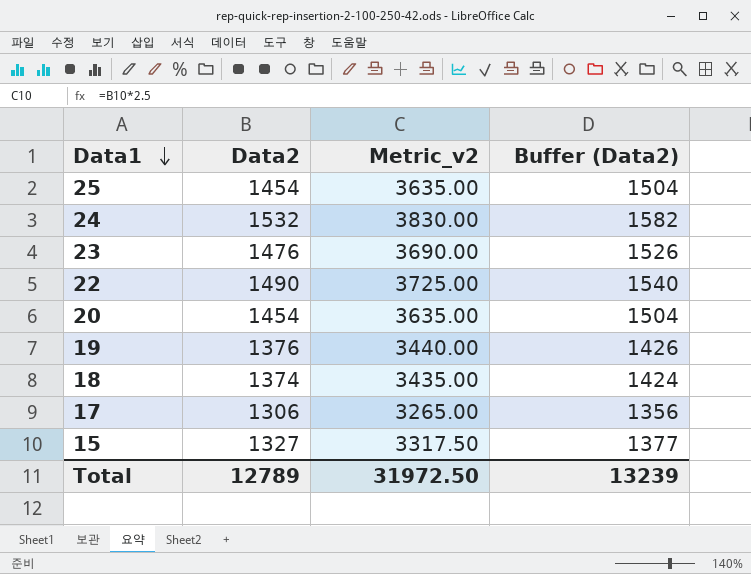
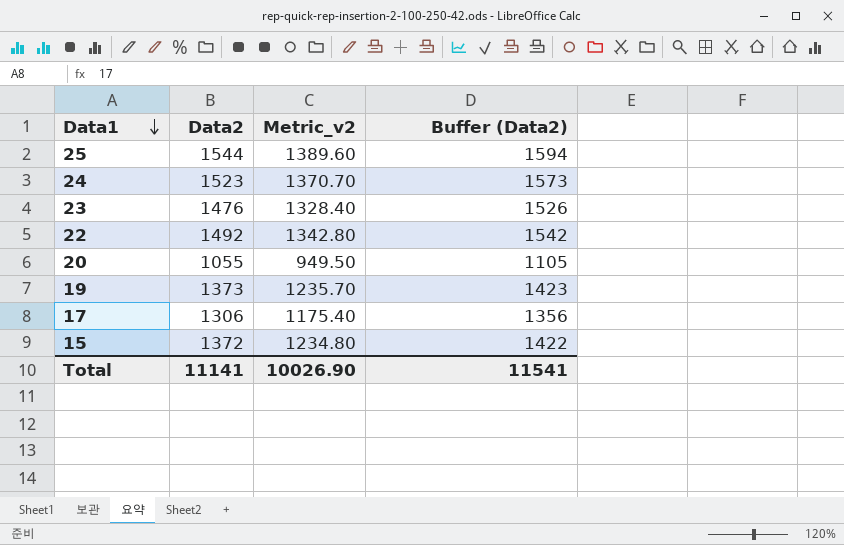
column Metric_v2 | formula: [Data2] * 2.5 -> [Data2] * 0.9
row 18: 1374 | 3435.00 | 1424 -> none
25 | Data2: 1454 -> 1544
25 | Buffer (Data2): 1504 -> 1594
24 | Data2: 1532 -> 1523
24 | Buffer (Data2): 1582 -> 1573
22 | Data2: 1490 -> 1492
22 | Buffer (Data2): 1540 -> 1542
20 | Data2: 1454 -> 1055
20 | Buffer (Data2): 1504 -> 1105
19 | Data2: 1376 -> 1373
19 | Buffer (Data2): 1426 -> 1423
15 | Data2: 1327 -> 1372
15 | Buffer (Data2): 1377 -> 1422
Total | Data2: 12789 -> 11141
Total | Metric_v2: 31972.50 -> 10026.90
Total | Buffer (Data2): 13239 -> 11541

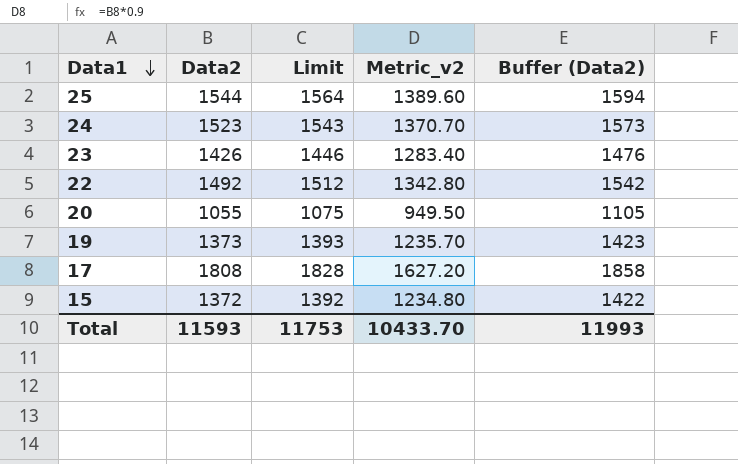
column Limit | formula: none -> [Data2] + 20
23 | Data2: 1476 -> 1426
23 | Metric_v2: 1328.40 -> 1283.40
23 | Buffer (Data2): 1526 -> 1476
17 | Data2: 1306 -> 1808
17 | Metric_v2: 1175.40 -> 1627.20
17 | Buffer (Data2): 1356 -> 1858
Total | Data2: 11141 -> 11593
Total | Metric_v2: 10026.90 -> 10433.70
Total | Buffer (Data2): 11541 -> 11993

